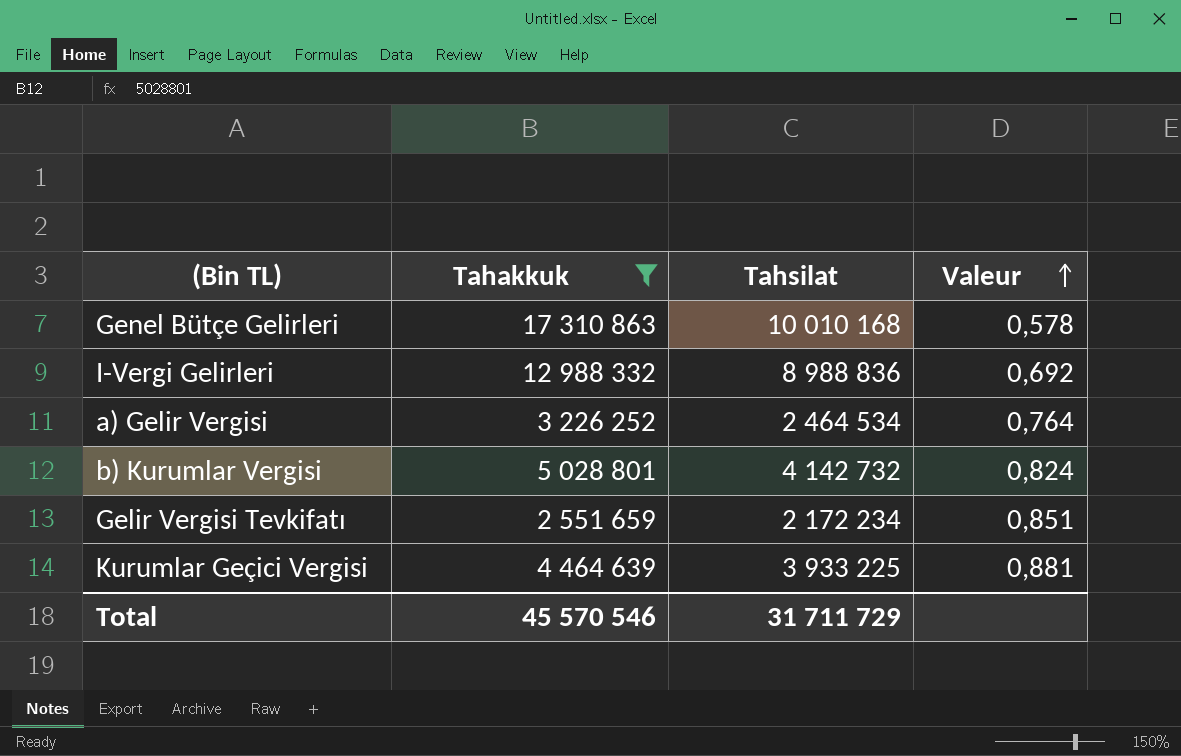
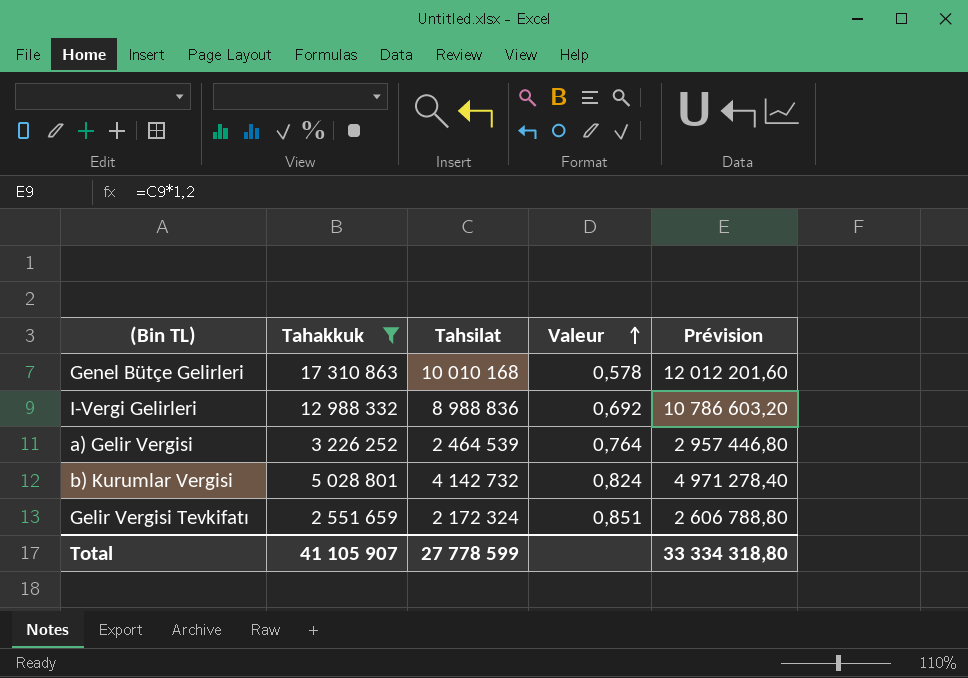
column Prévision | formula: none -> [Tahsilat] * 1,2
row Kurumlar Geçici Vergisi: 4 464 639 | 3 933 225 | 0,881 -> none
a) Gelir Vergisi | Tahsilat: 2 464 534 -> 2 464 539
Gelir Vergisi Tevkifatı | Tahsilat: 2 172 234 -> 2 172 324
Total | Tahakkuk: 45 570 546 -> 41 105 907
Total | Tahsilat: 31 711 729 -> 27 778 599

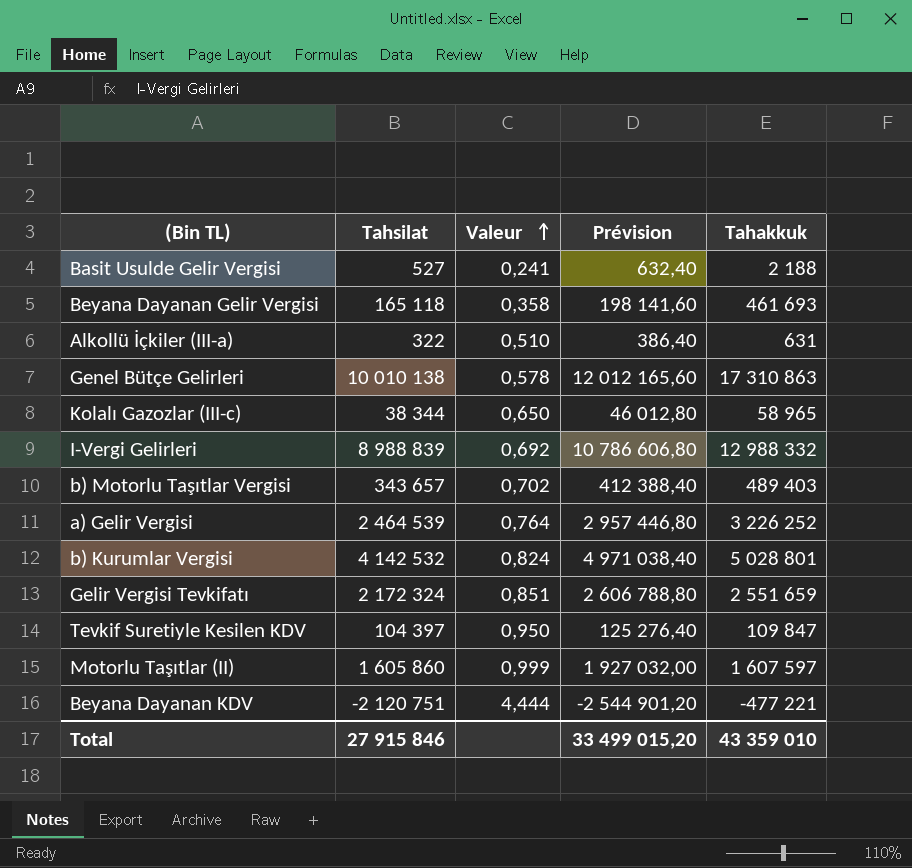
filter: Tahakkuk >= 2 551 659 -> none
column Tahakkuk | position: 2 -> 5
Genel Bütçe Gelirleri | Tahsilat: 10 010 168 -> 10 010 138
Genel Bütçe Gelirleri | Prévision: 12 012 201,60 -> 12 012 165,60
I-Vergi Gelirleri | Tahsilat: 8 988 836 -> 8 988 839
I-Vergi Gelirleri | Prévision: 10 786 603,20 -> 10 786 606,80
b) Kurumlar Vergisi | Tahsilat: 4 142 732 -> 4 142 532
b) Kurumlar Vergisi | Prévision: 4 971 278,40 -> 4 971 038,40
Total | Tahsilat: 27 778 599 -> 27 915 846
Total | Prévision: 33 334 318,80 -> 33 499 015,20
Total | Tahakkuk: 41 105 907 -> 43 359 010

